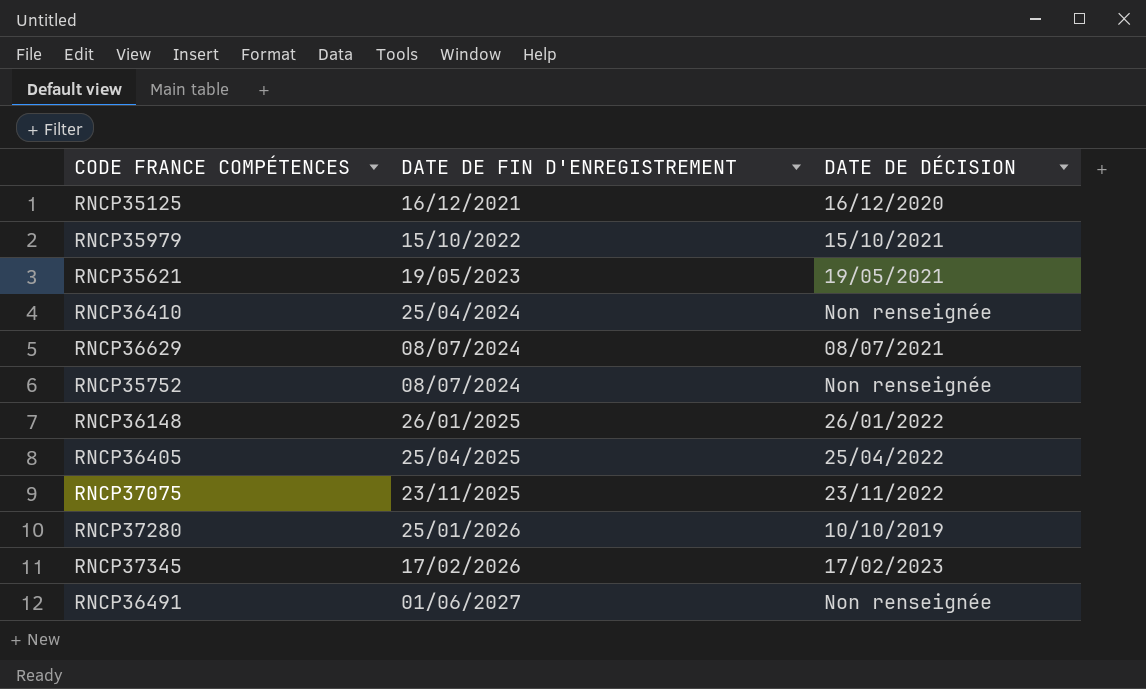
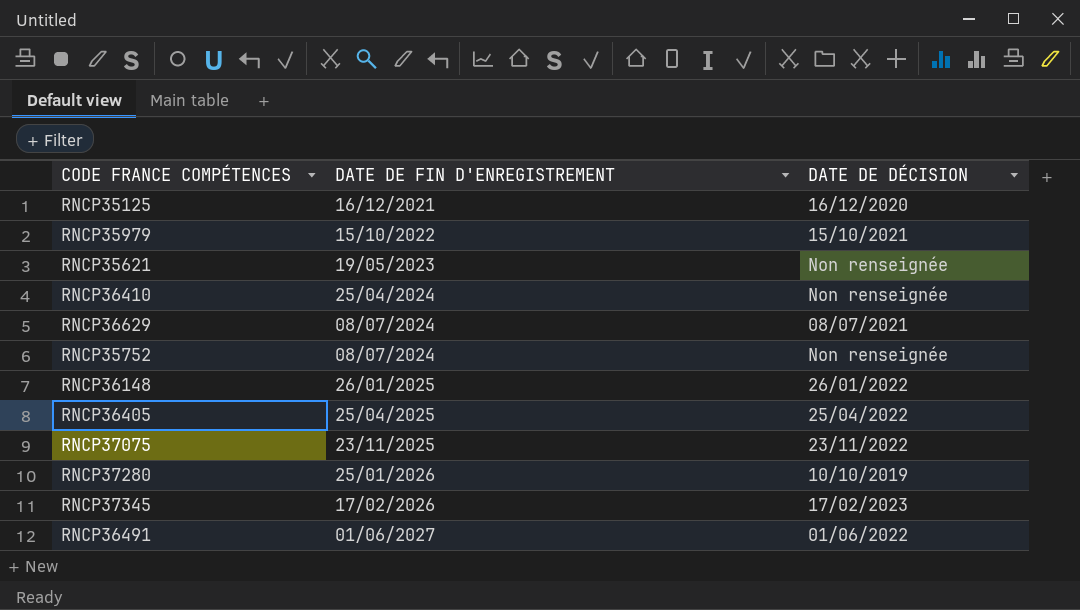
RNCP35621 | DATE DE DÉCISION: 19/05/2021 -> Non renseignée
RNCP36491 | DATE DE DÉCISION: Non renseignée -> 01/06/2022

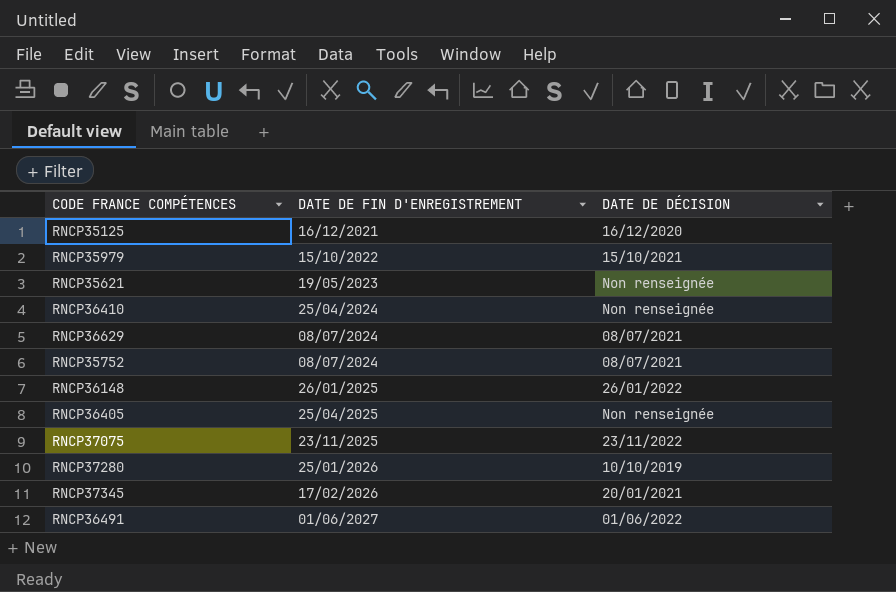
RNCP35752 | DATE DE DÉCISION: Non renseignée -> 08/07/2021
RNCP36405 | DATE DE DÉCISION: 25/04/2022 -> Non renseignée
RNCP37345 | DATE DE DÉCISION: 17/02/2023 -> 20/01/2021

